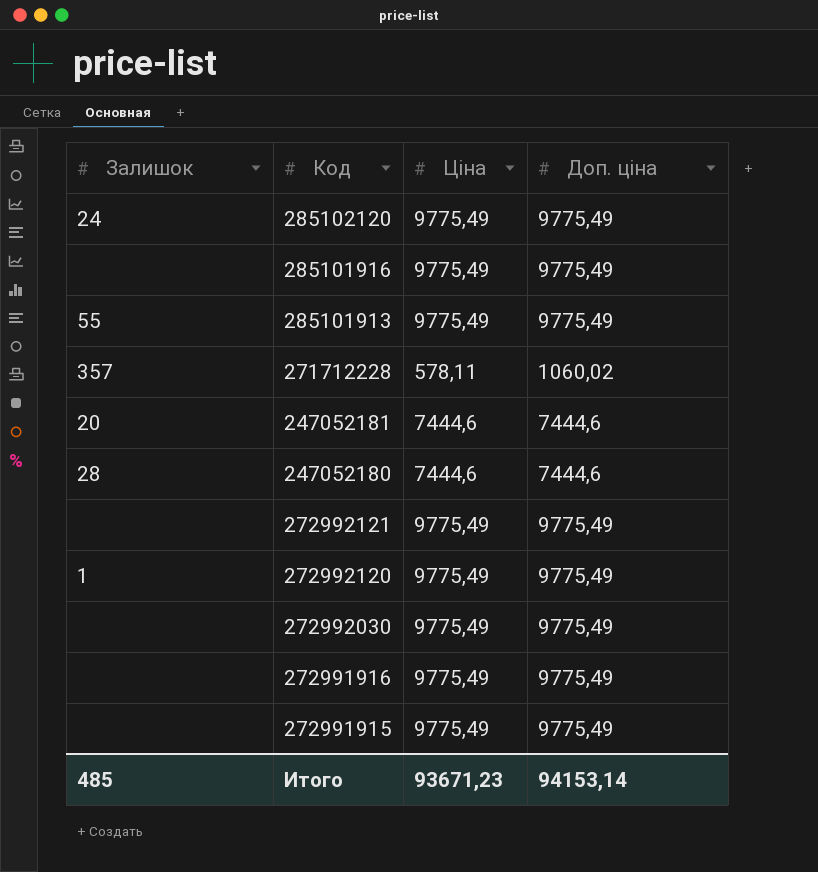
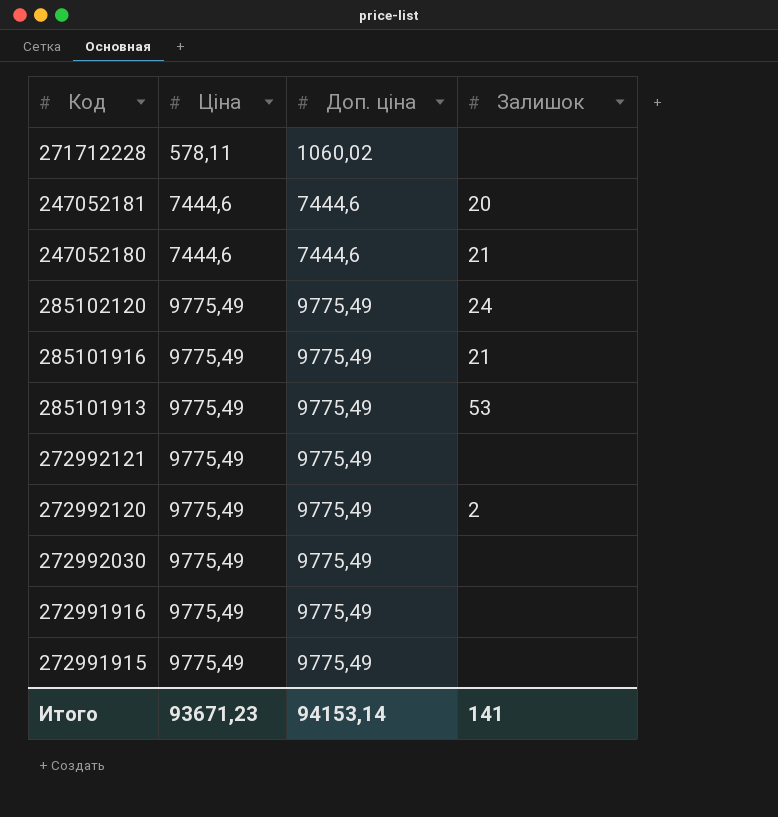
row order: none -> Ціна ascending
column Залишок | position: 1 -> 4
271712228 | Залишок: 357 -> none
247052180 | Залишок: 28 -> 21
285101916 | Залишок: none -> 21
285101913 | Залишок: 55 -> 53
272992120 | Залишок: 1 -> 2
Итого | Залишок: 485 -> 141

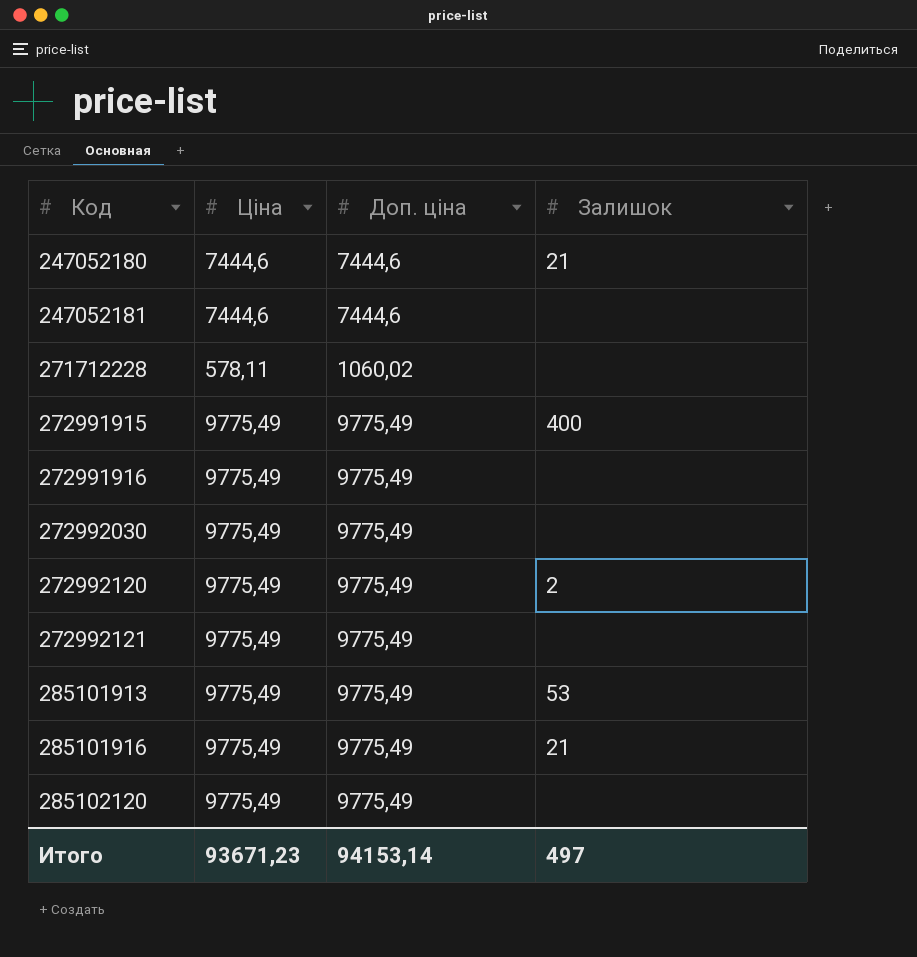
row order: Ціна ascending -> Код ascending
247052181 | Залишок: 20 -> none
272991915 | Залишок: none -> 400
285102120 | Залишок: 24 -> none
Итого | Залишок: 141 -> 497

